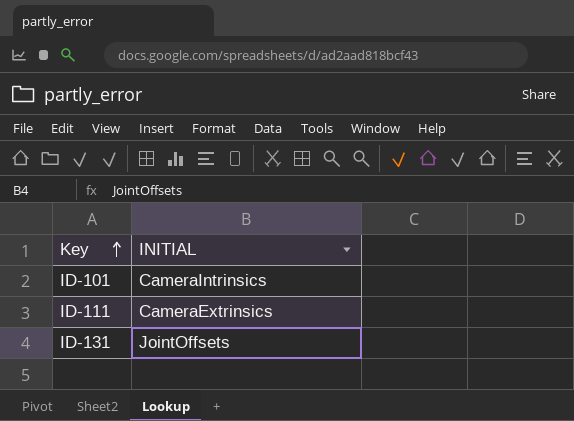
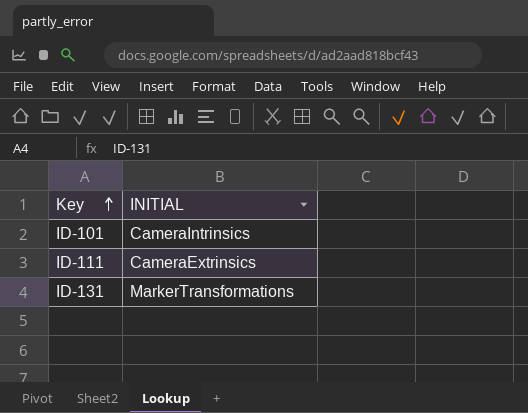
ID-131 | INITIAL: JointOffsets -> MarkerTransformations

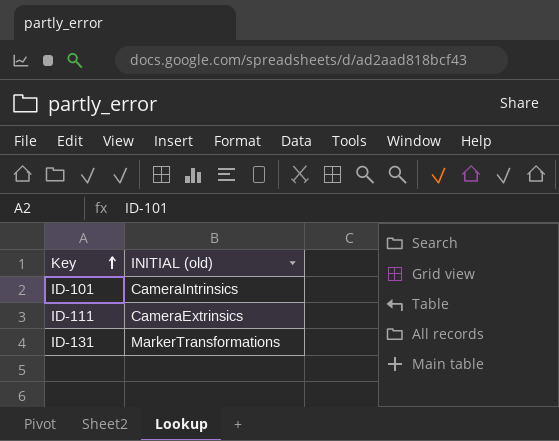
column name: INITIAL -> INITIAL (old)

